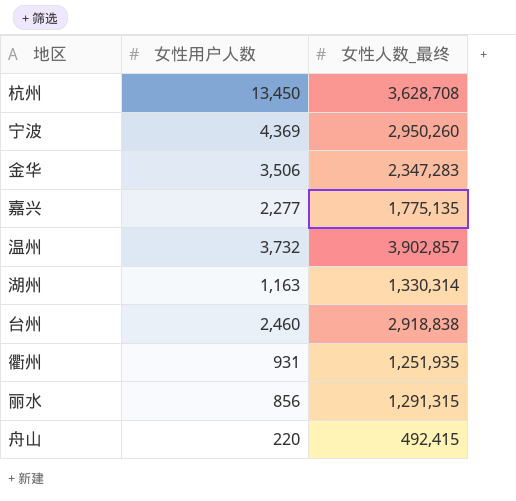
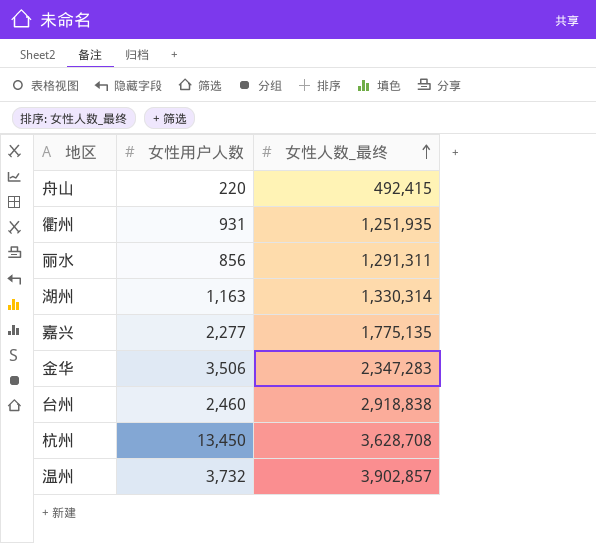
row order: none -> 女性人数_最终 ascending
row 宁波: 4,369 | 2,950,260 -> none
丽水 | 女性人数_最终: 1,291,315 -> 1,291,311

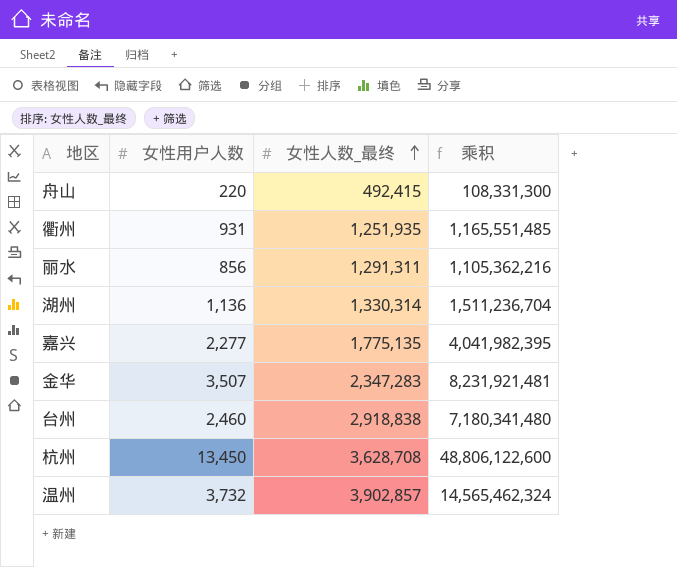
column 乘积 | formula: none -> [女性用户人数] * [女性人数_最终]
湖州 | 女性用户人数: 1,163 -> 1,136
金华 | 女性用户人数: 3,506 -> 3,507

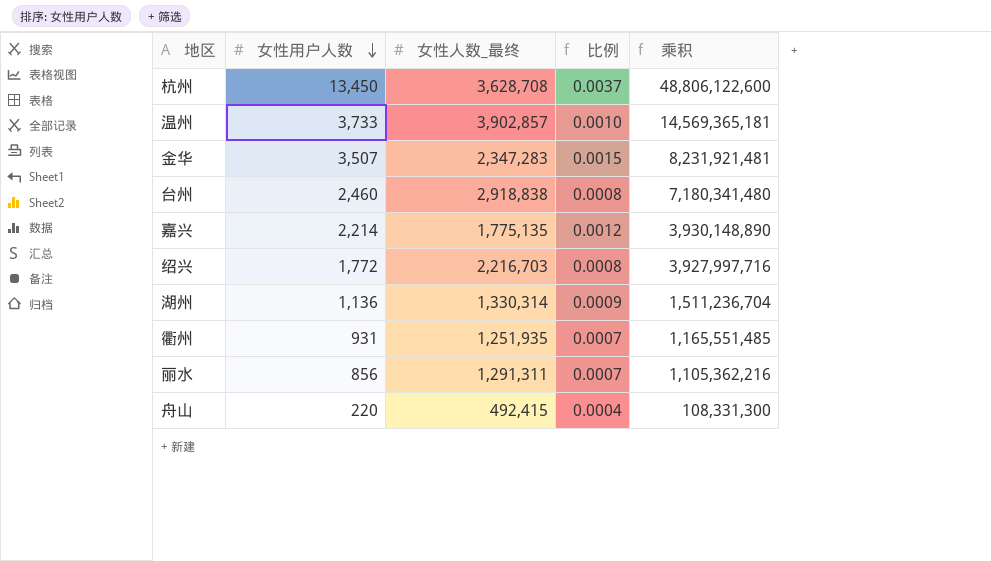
row order: 女性人数_最终 ascending -> 女性用户人数 descending
column 比例 | formula: none -> [女性用户人数] / [女性人数_最终]
温州 | 女性用户人数: 3,732 -> 3,733
温州 | 乘积: 14,565,462,324 -> 14,569,365,181
嘉兴 | 女性用户人数: 2,277 -> 2,214
嘉兴 | 乘积: 4,041,982,395 -> 3,930,148,890
row 绍兴: none -> 1,772 | 2,216,703 | 0.0008 | 3,927,997,716

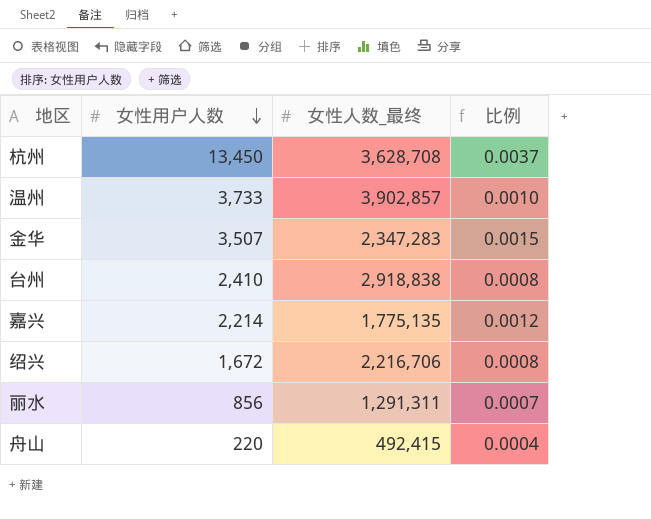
column 乘积 | formula: [女性用户人数] * [女性人数_最终] -> none
row 湖州: 1,136 | 1,330,314 | 0.0009 | 1,511,236,704 -> none
row 衢州: 931 | 1,251,935 | 0.0007 | 1,165,551,485 -> none
台州 | 女性用户人数: 2,460 -> 2,410
绍兴 | 女性用户人数: 1,772 -> 1,672
绍兴 | 女性人数_最终: 2,216,703 -> 2,216,706

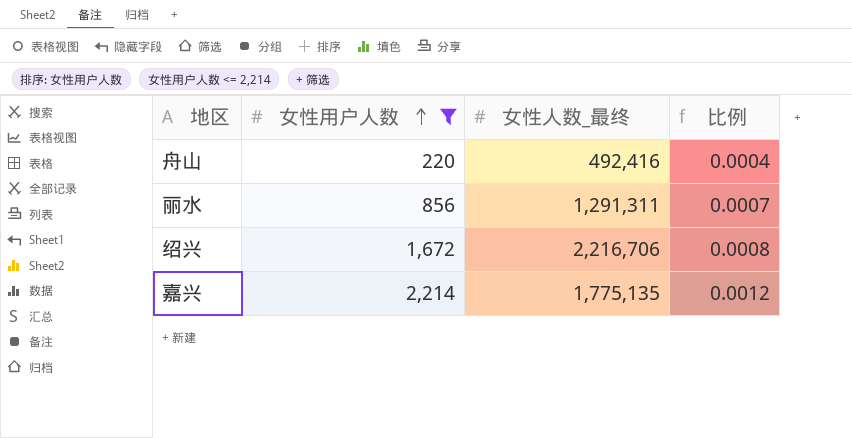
filter: none -> 女性用户人数 <= 2,214
row order: 女性用户人数 descending -> 女性用户人数 ascending
舟山 | 女性人数_最终: 492,415 -> 492,416

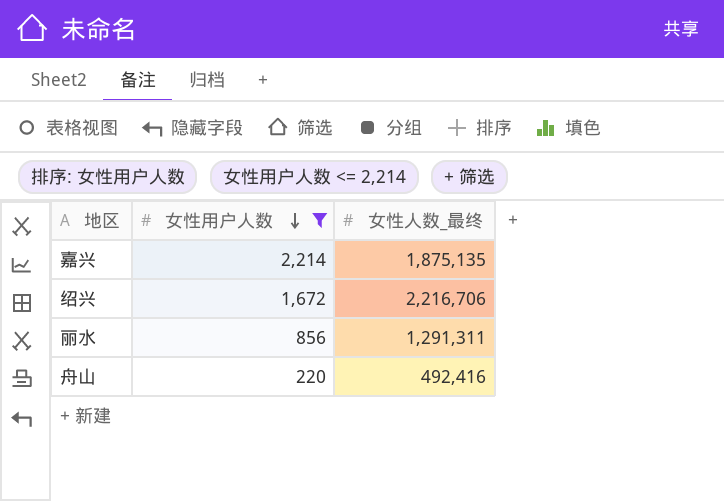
row order: 女性用户人数 ascending -> 女性用户人数 descending
column 比例 | formula: [女性用户人数] / [女性人数_最终] -> none
嘉兴 | 女性人数_最终: 1,775,135 -> 1,875,135

